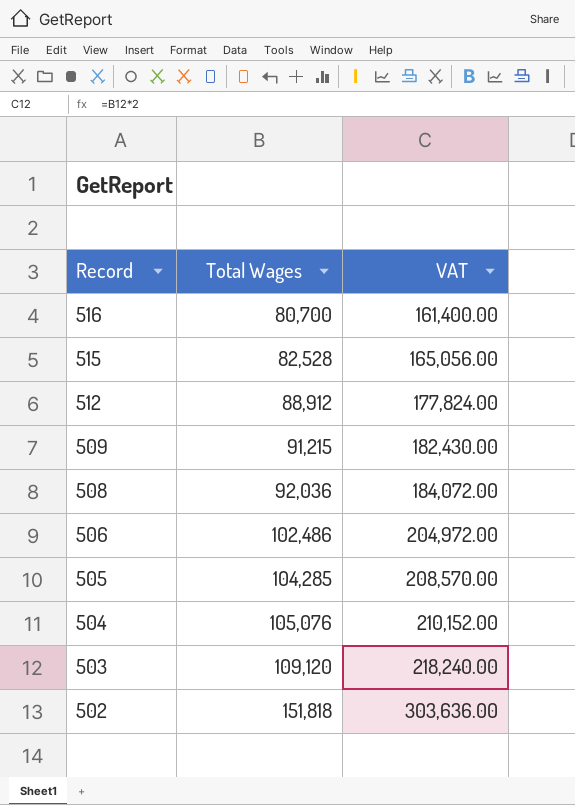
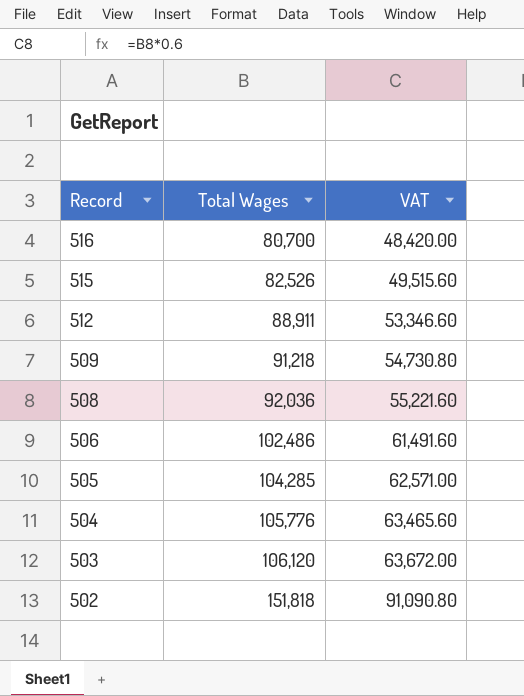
column VAT | formula: [Total Wages] * 2 -> [Total Wages] * 0.6
515 | Total Wages: 82,528 -> 82,526
512 | Total Wages: 88,912 -> 88,911
509 | Total Wages: 91,215 -> 91,218
504 | Total Wages: 105,076 -> 105,776
503 | Total Wages: 109,120 -> 106,120

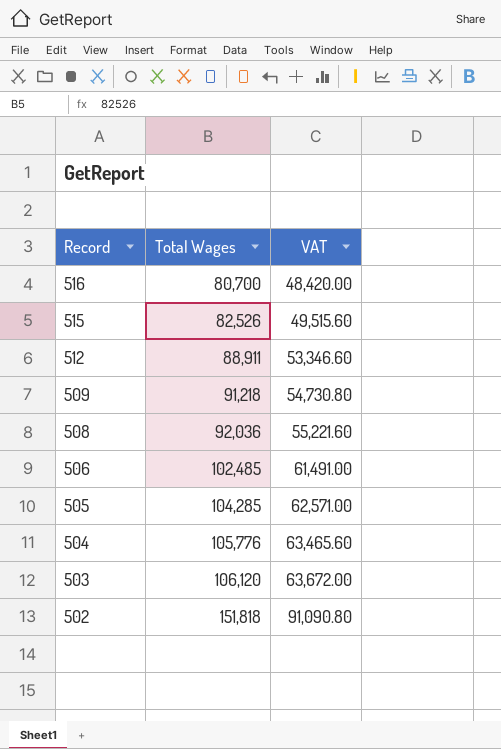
506 | Total Wages: 102,486 -> 102,485
506 | VAT: 61,491.60 -> 61,491.00

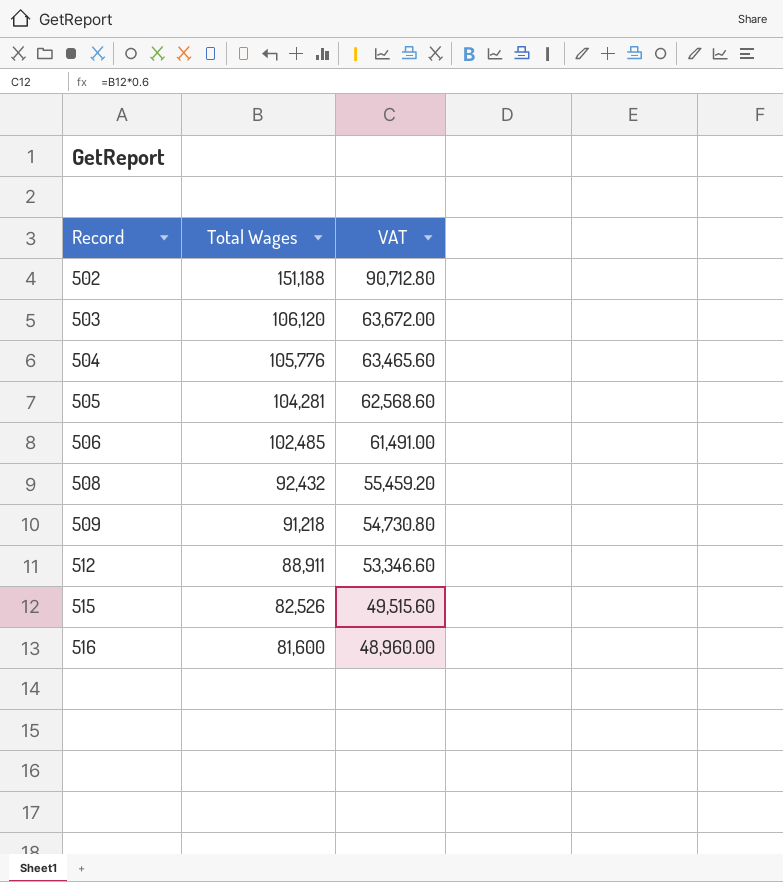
row order: Record descending -> Record ascending
502 | Total Wages: 151,818 -> 151,188
502 | VAT: 91,090.80 -> 90,712.80
505 | Total Wages: 104,285 -> 104,281
505 | VAT: 62,571.00 -> 62,568.60
508 | Total Wages: 92,036 -> 92,432
508 | VAT: 55,221.60 -> 55,459.20
516 | Total Wages: 80,700 -> 81,600
516 | VAT: 48,420.00 -> 48,960.00

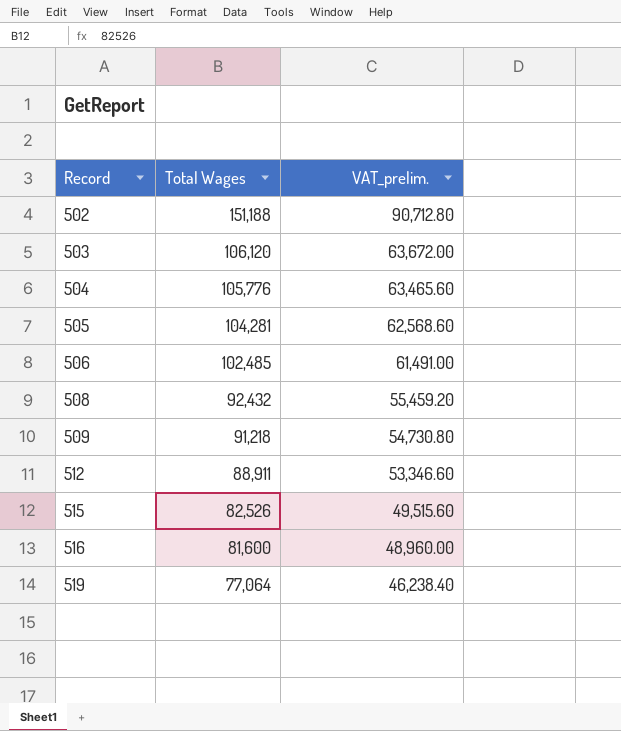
column name: VAT -> VAT_prelim.
row 519: none -> 77,064 | 46,238.40

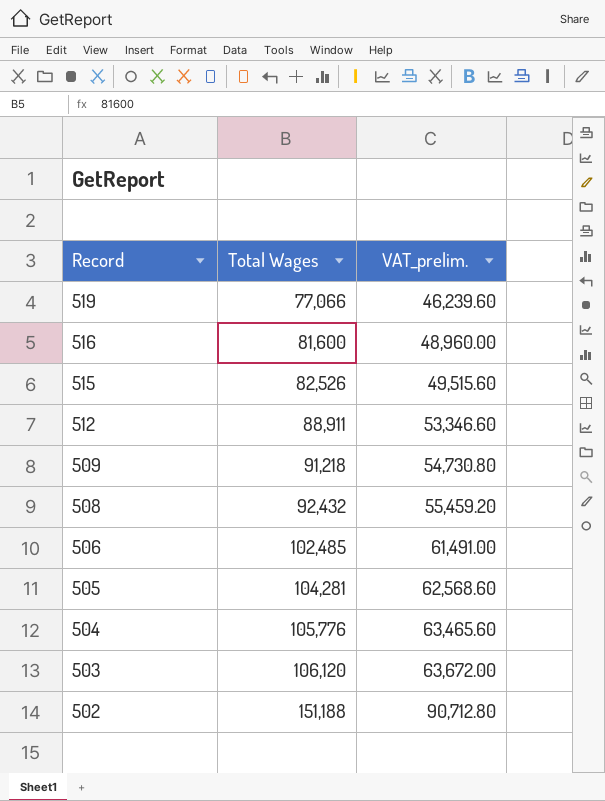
row order: Record ascending -> Record descending
519 | Total Wages: 77,064 -> 77,066
519 | VAT_prelim.: 46,238.40 -> 46,239.60

